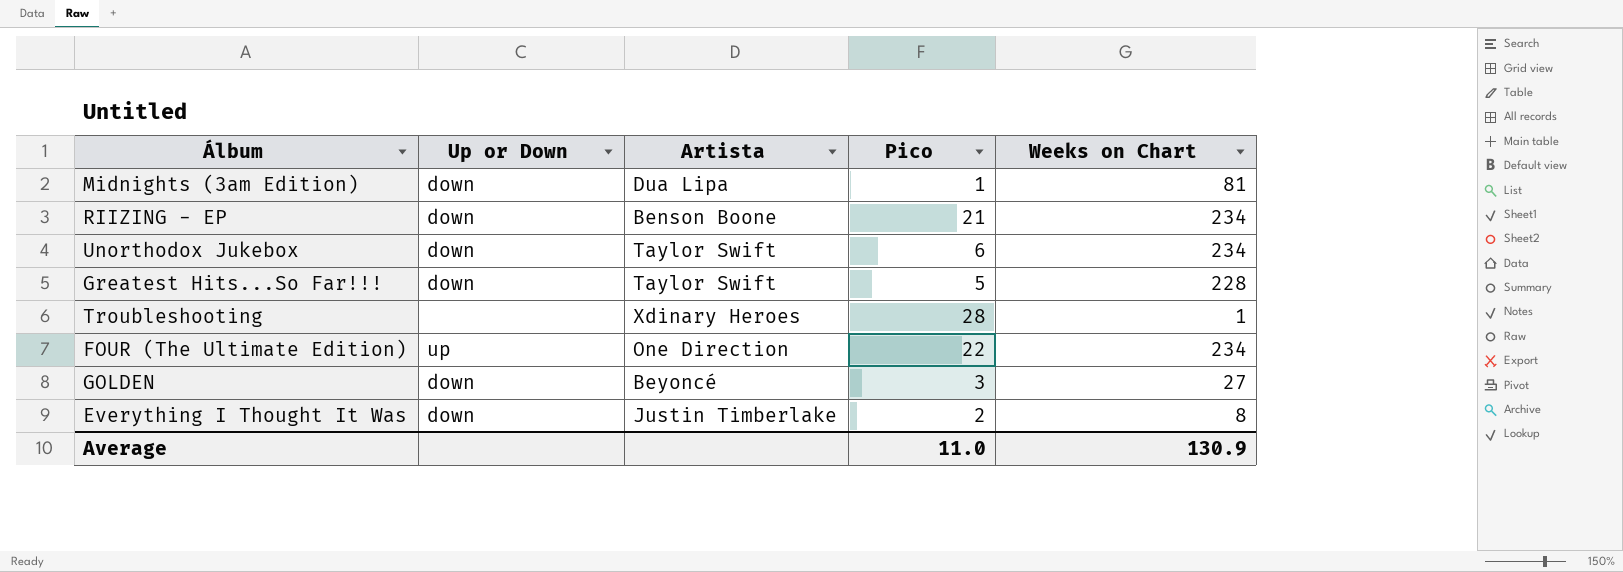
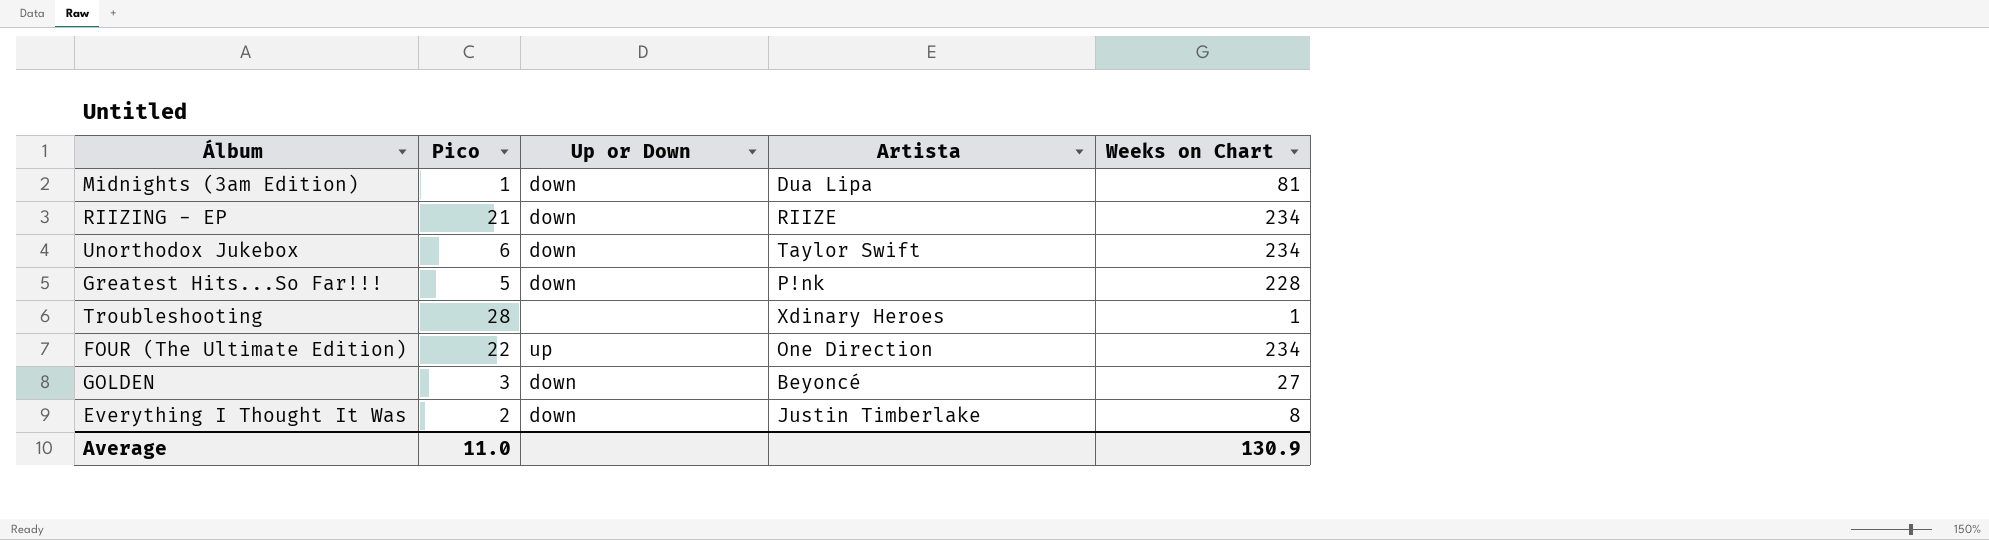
column Pico | position: 4 -> 2
RIIZING - EP | Artista: Benson Boone -> RIIZE
Greatest Hits...So Far!!! | Artista: Taylor Swift -> P!nk

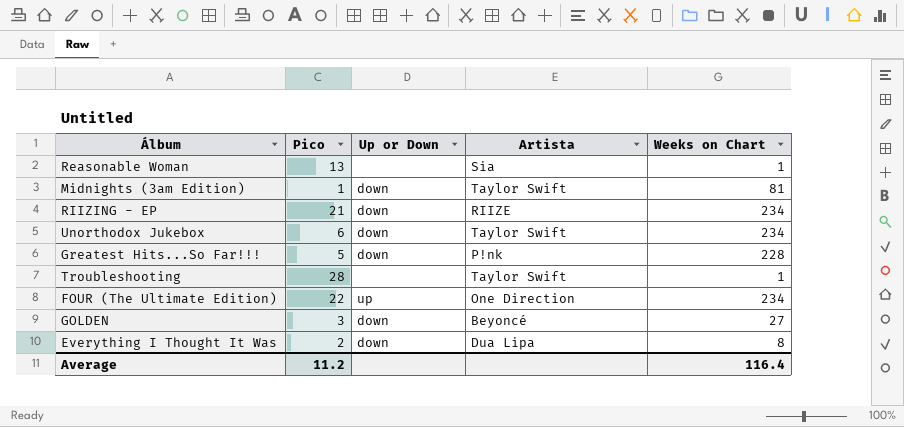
row Reasonable Woman: none -> 13 | none | Sia | 1
Midnights (3am Edition) | Artista: Dua Lipa -> Taylor Swift
Troubleshooting | Artista: Xdinary Heroes -> Taylor Swift
Everything I Thought It Was | Artista: Justin Timberlake -> Dua Lipa
Average | Pico: 11.0 -> 11.2
Average | Weeks on Chart: 130.9 -> 116.4

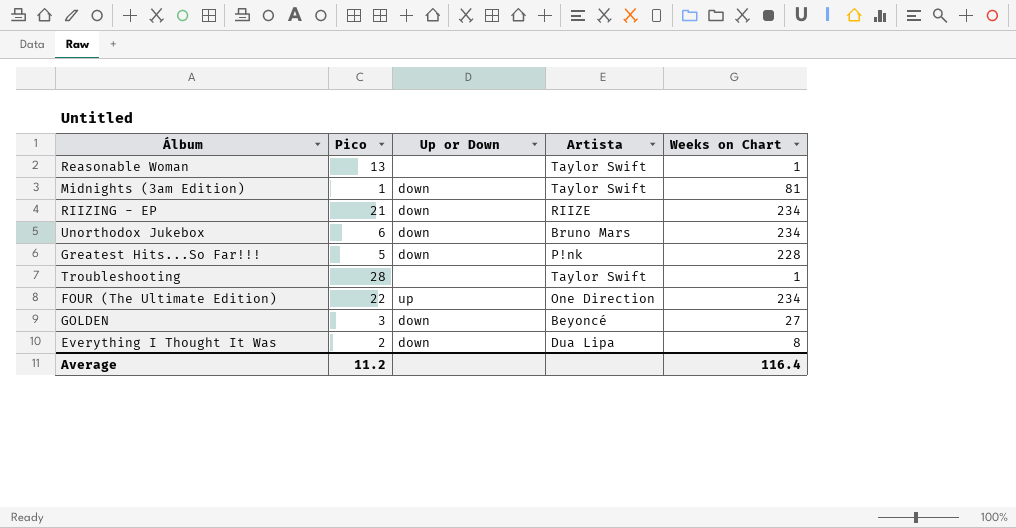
Reasonable Woman | Artista: Sia -> Taylor Swift
Unorthodox Jukebox | Artista: Taylor Swift -> Bruno Mars

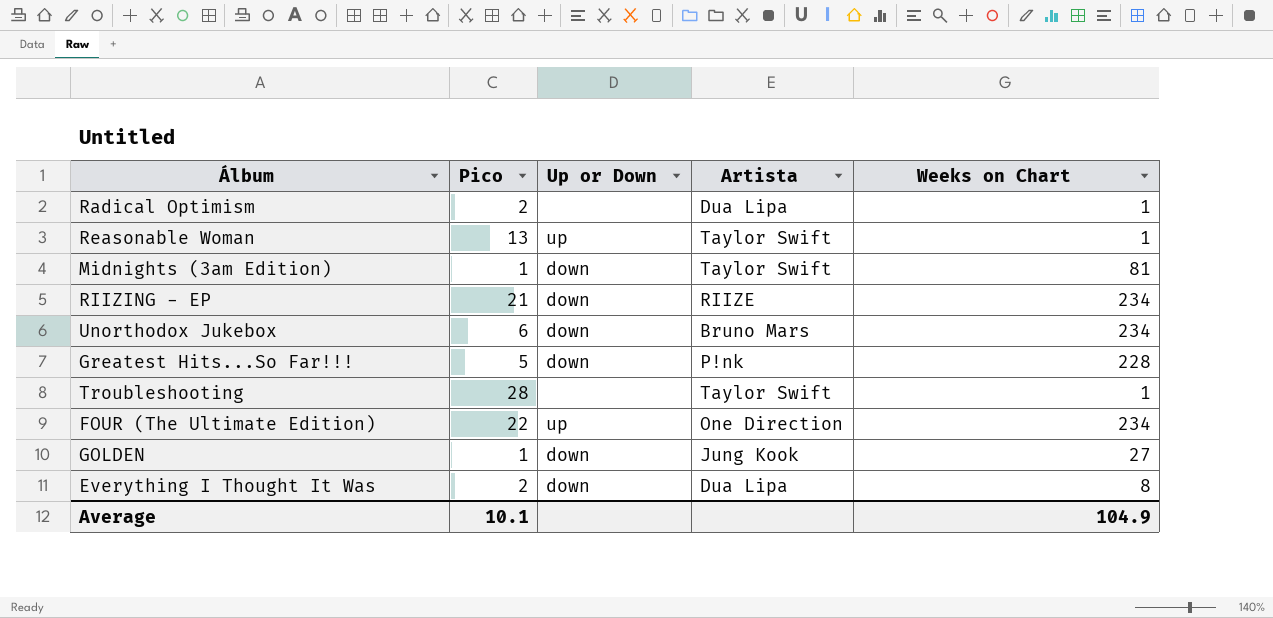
row Radical Optimism: none -> 2 | none | Dua Lipa | 1
Reasonable Woman | Up or Down: none -> up
GOLDEN | Pico: 3 -> 1
GOLDEN | Artista: Beyoncé -> Jung Kook
Average | Pico: 11.2 -> 10.1
Average | Weeks on Chart: 116.4 -> 104.9

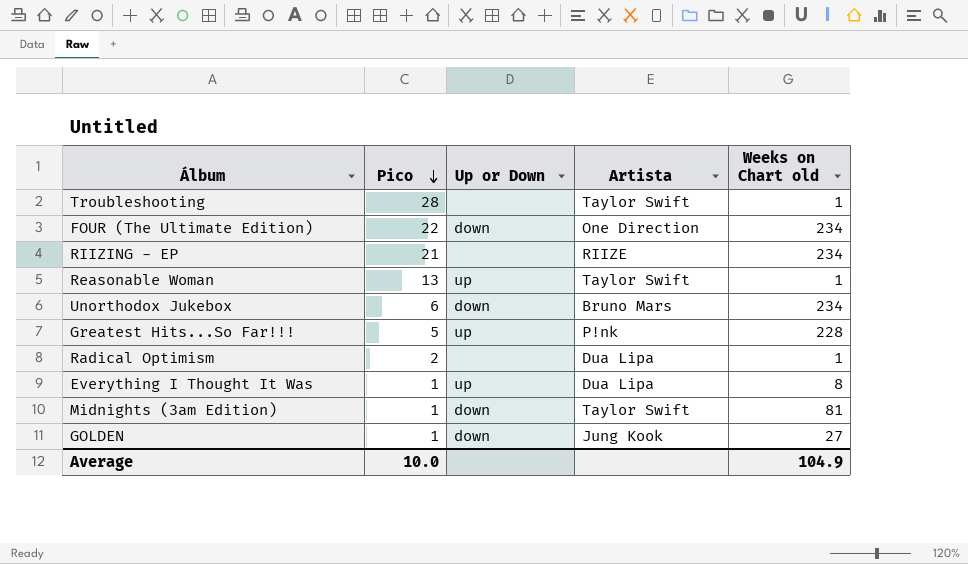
row order: none -> Pico descending
column name: Weeks on Chart -> Weeks on Chart old
FOUR (The Ultimate Edition) | Up or Down: up -> down
RIIZING - EP | Up or Down: down -> none
Greatest Hits...So Far!!! | Up or Down: down -> up
Everything I Thought It Was | Pico: 2 -> 1
Everything I Thought It Was | Up or Down: down -> up
Average | Pico: 10.1 -> 10.0

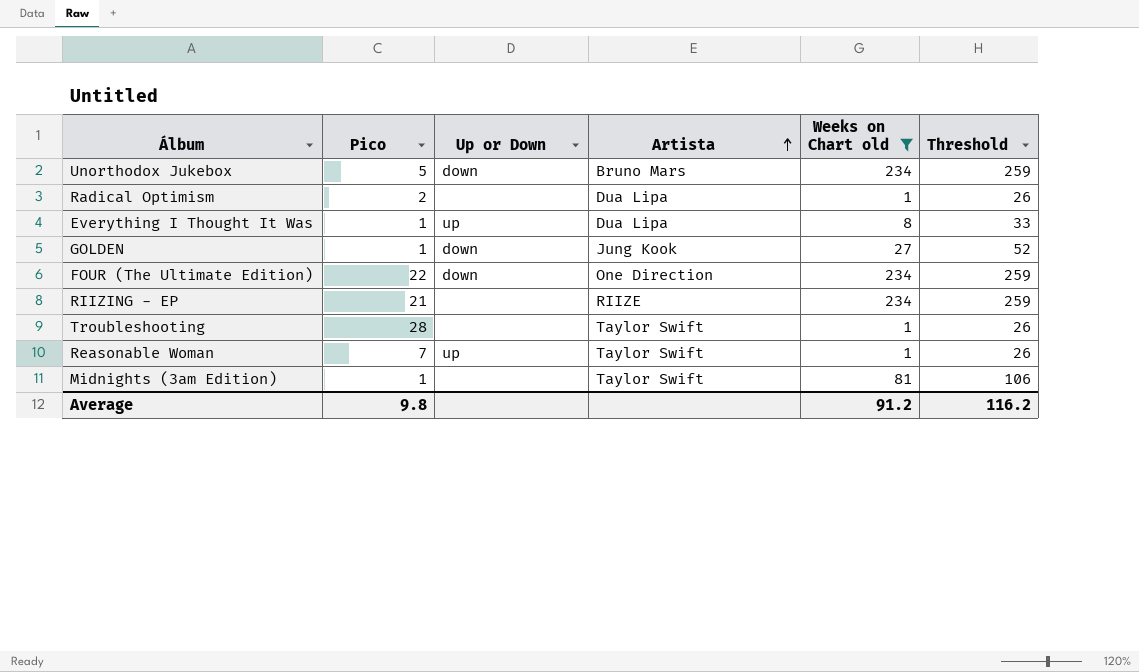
filter: none -> Weeks on Chart old != 228
row order: Pico descending -> Artista ascending
column Threshold | formula: none -> [Weeks on Chart old] + 25
Unorthodox Jukebox | Pico: 6 -> 5
Reasonable Woman | Pico: 13 -> 7
Midnights (3am Edition) | Up or Down: down -> none
Average | Pico: 10.0 -> 9.8
Average | Weeks on Chart old: 104.9 -> 91.2

